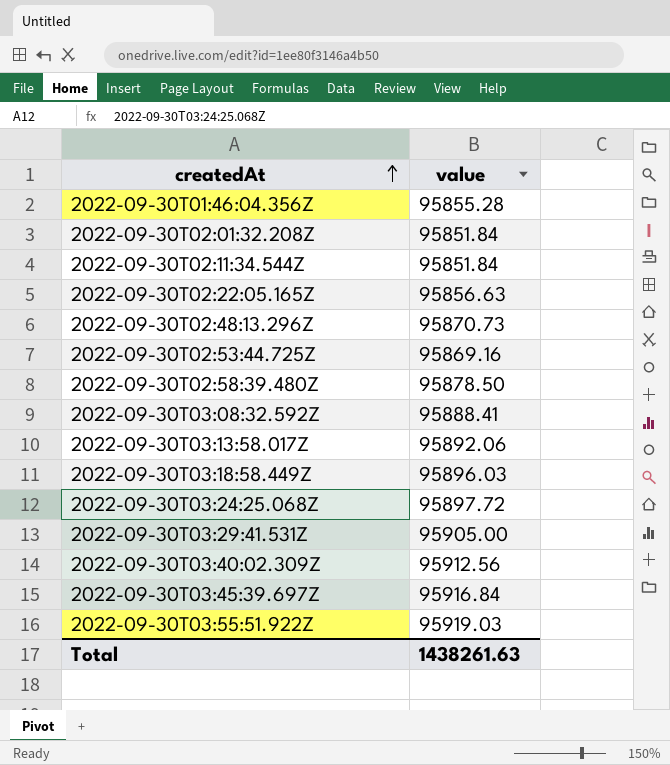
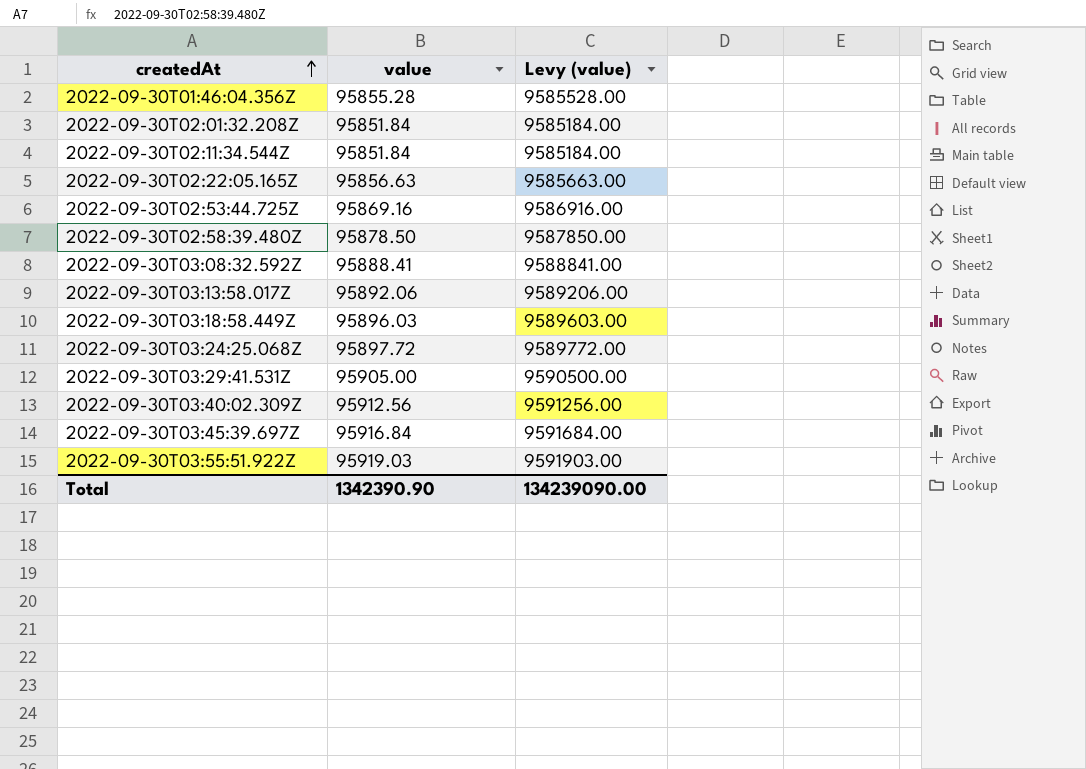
column Levy (value) | formula: none -> [value] * 100
row 2022-09-30T02:48:13.296Z: 95870.73 -> none
Total | value: 1438261.63 -> 1342390.90

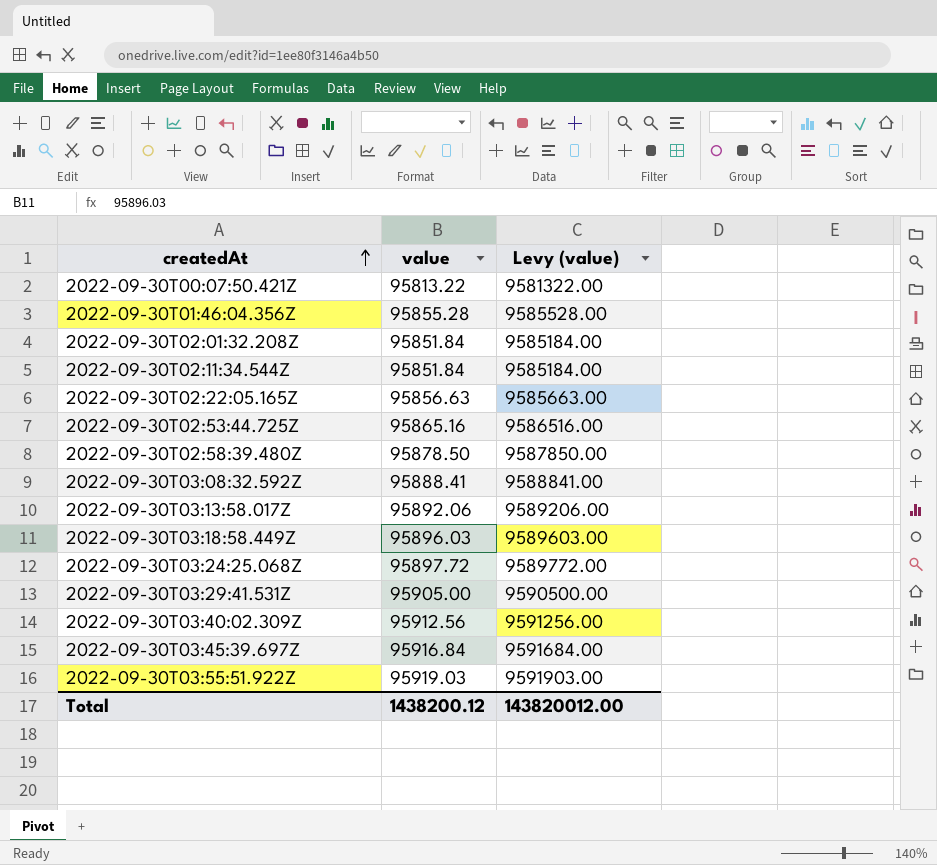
row 2022-09-30T00:07:50.421Z: none -> 95813.22 | 9581322.00
2022-09-30T02:53:44.725Z | value: 95869.16 -> 95865.16
2022-09-30T02:53:44.725Z | Levy (value): 9586916.00 -> 9586516.00
Total | value: 1342390.90 -> 1438200.12
Total | Levy (value): 134239090.00 -> 143820012.00

